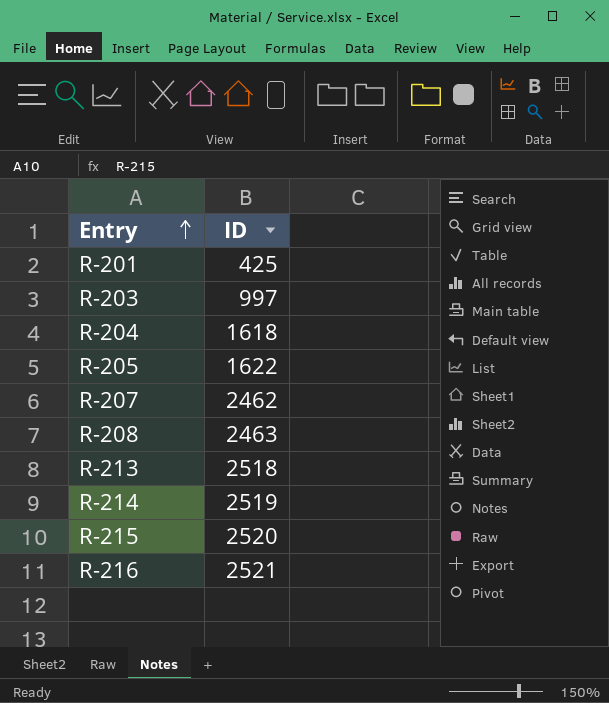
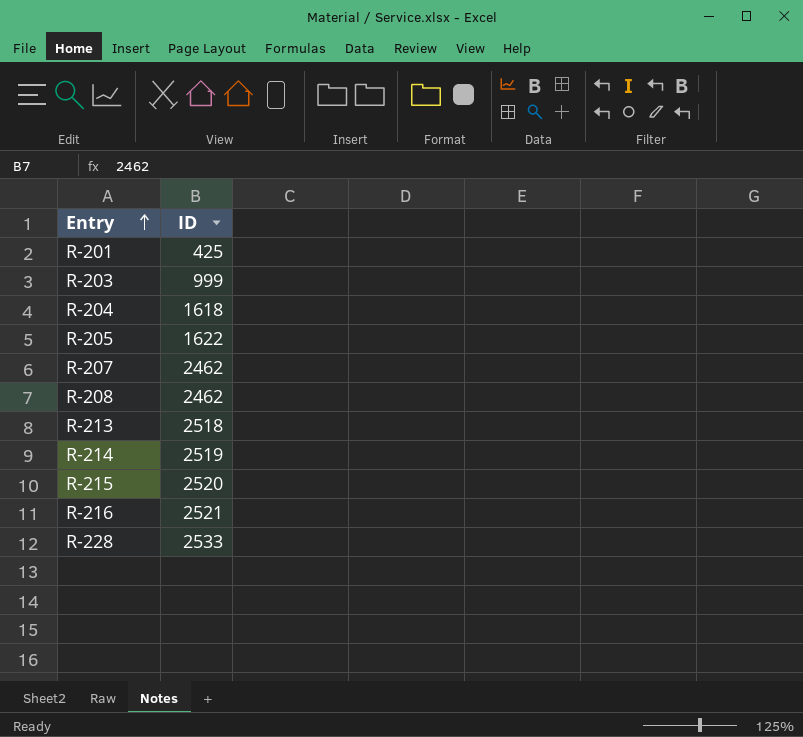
R-203 | ID: 997 -> 999
R-208 | ID: 2463 -> 2462
row R-228: none -> 2533

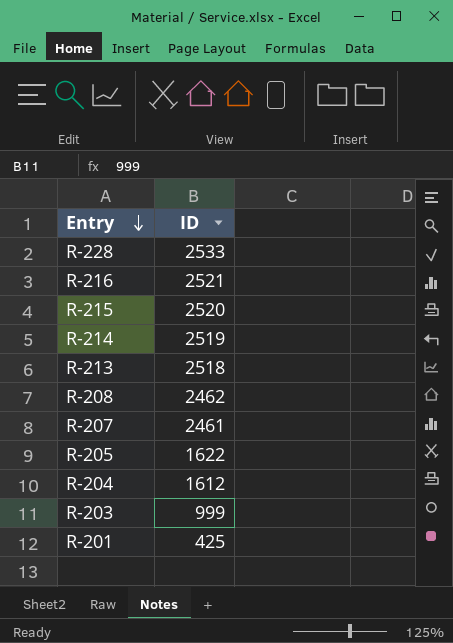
row order: Entry ascending -> Entry descending
R-207 | ID: 2462 -> 2461
R-204 | ID: 1618 -> 1612

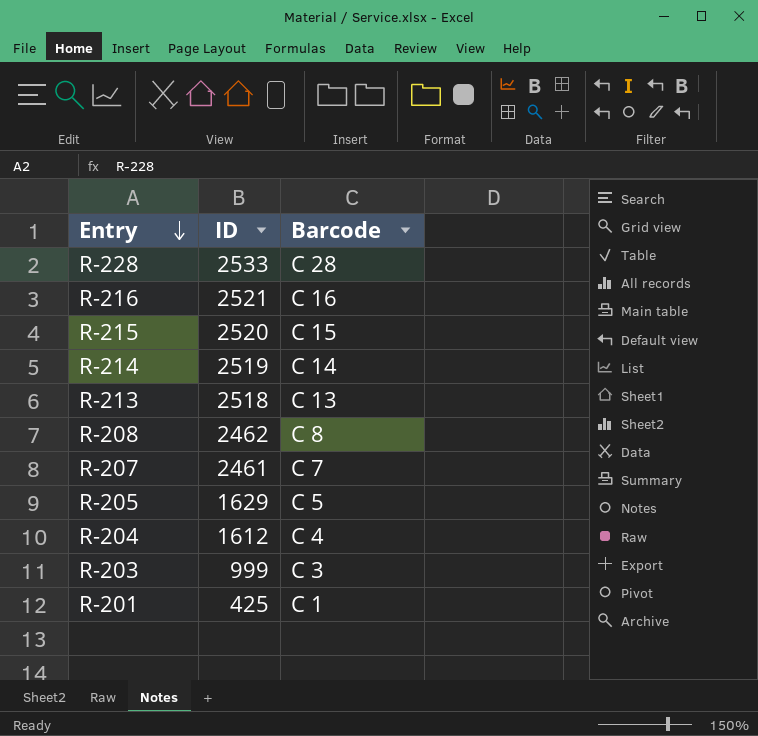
column Barcode | position: none -> 3
R-205 | ID: 1622 -> 1629

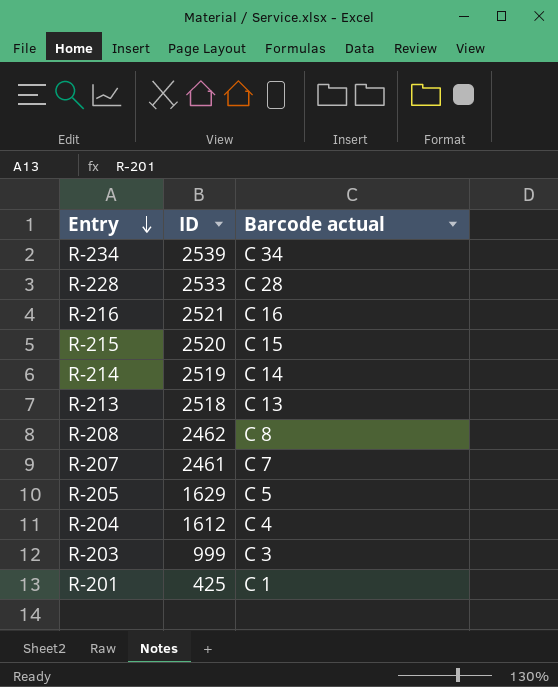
column name: Barcode -> Barcode actual
row R-234: none -> 2539 | C 34

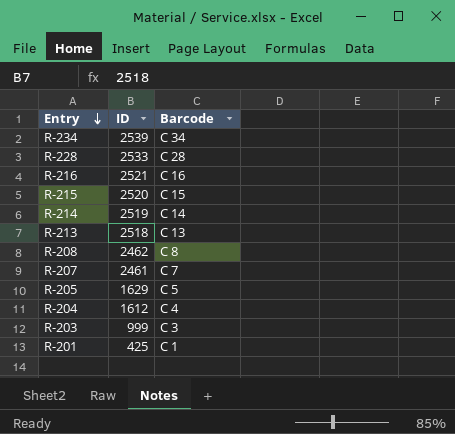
column name: Barcode actual -> Barcode

